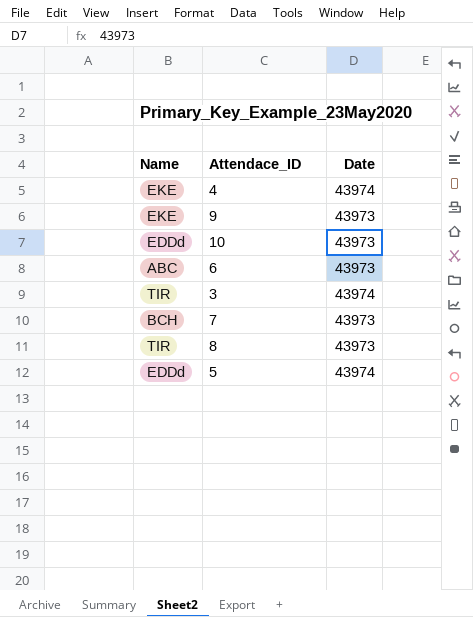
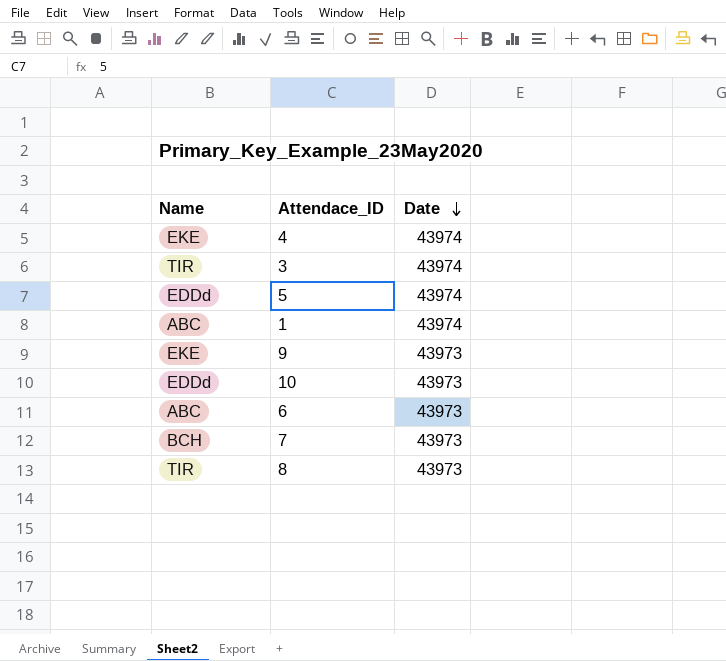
row order: none -> Date descending
row 1: none -> ABC | 43974

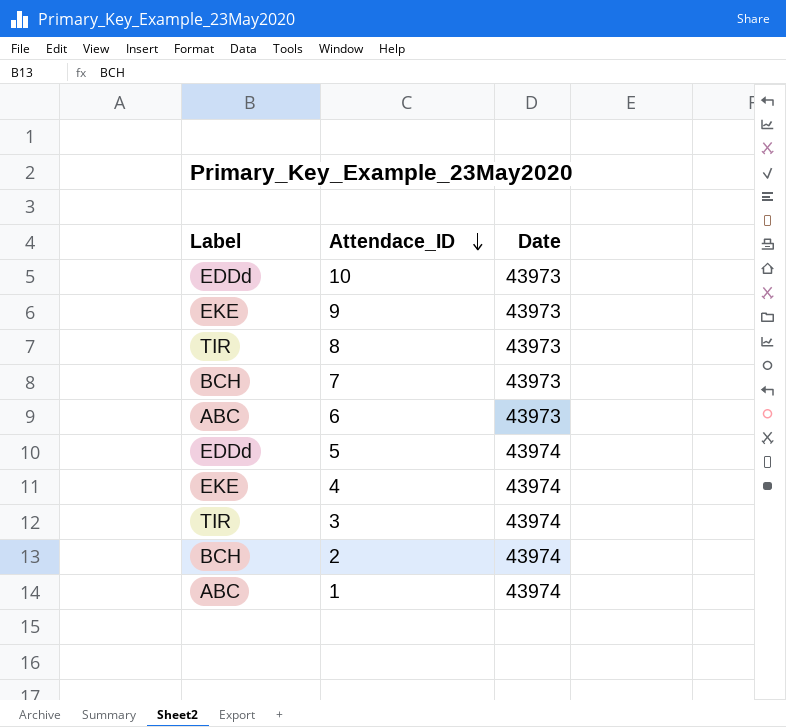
row order: Date descending -> Attendace_ID descending
column name: Name -> Label
row 2: none -> BCH | 43974

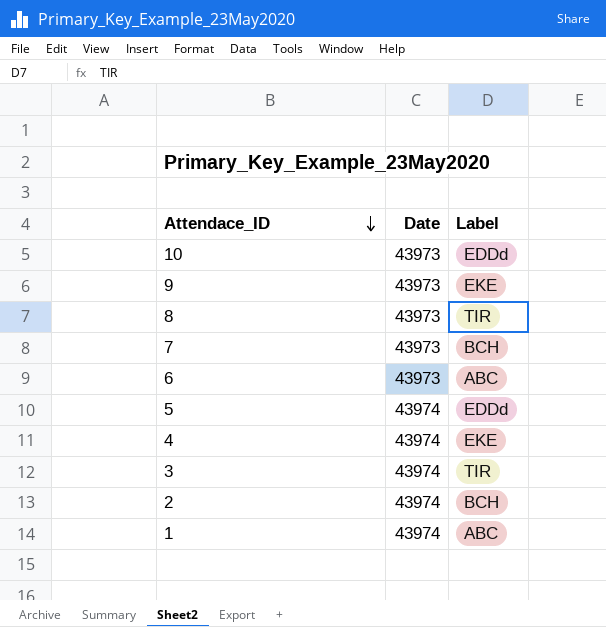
column Label | position: 1 -> 3

